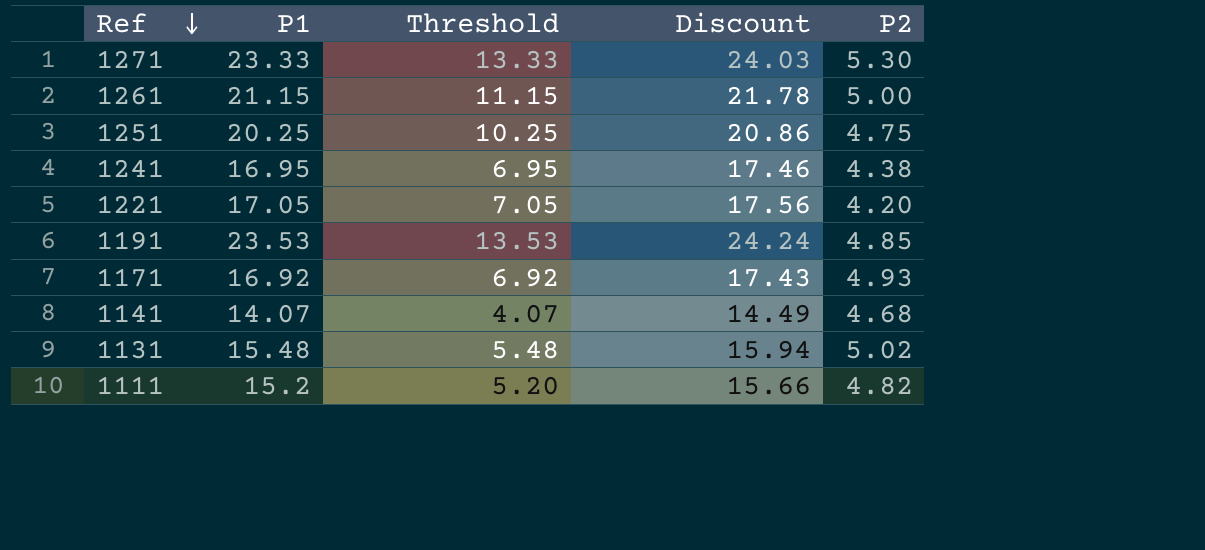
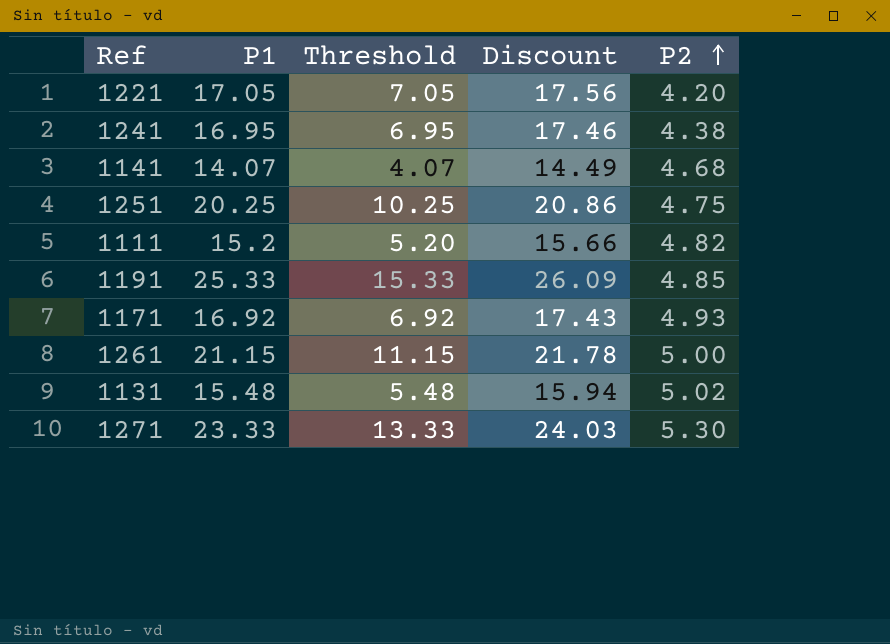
row order: Ref descending -> P2 ascending
1191 | P1: 23.53 -> 25.33
1191 | Threshold: 13.53 -> 15.33
1191 | Discount: 24.24 -> 26.09

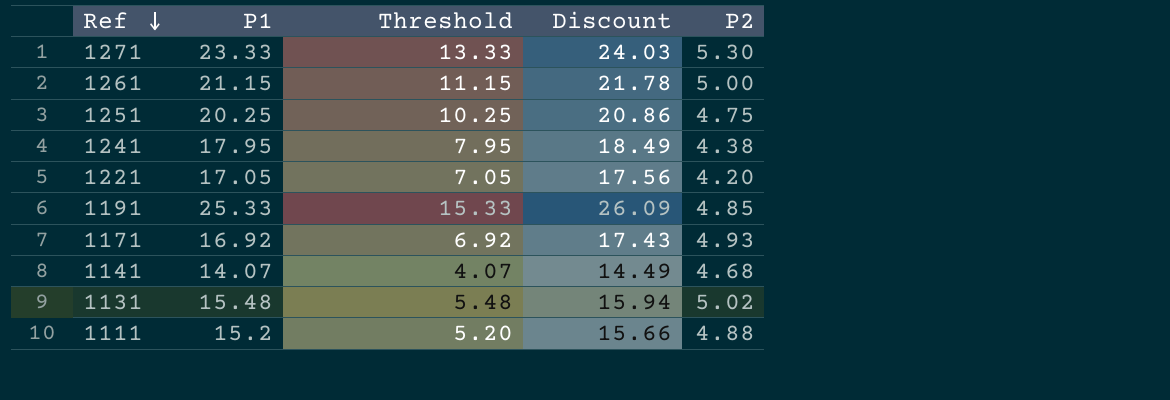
row order: P2 ascending -> Ref descending
1241 | P1: 16.95 -> 17.95
1241 | Threshold: 6.95 -> 7.95
1241 | Discount: 17.46 -> 18.49
1111 | P2: 4.82 -> 4.88

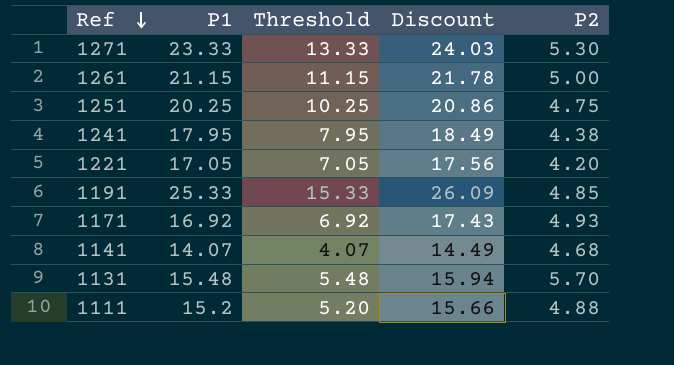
1131 | P2: 5.02 -> 5.70

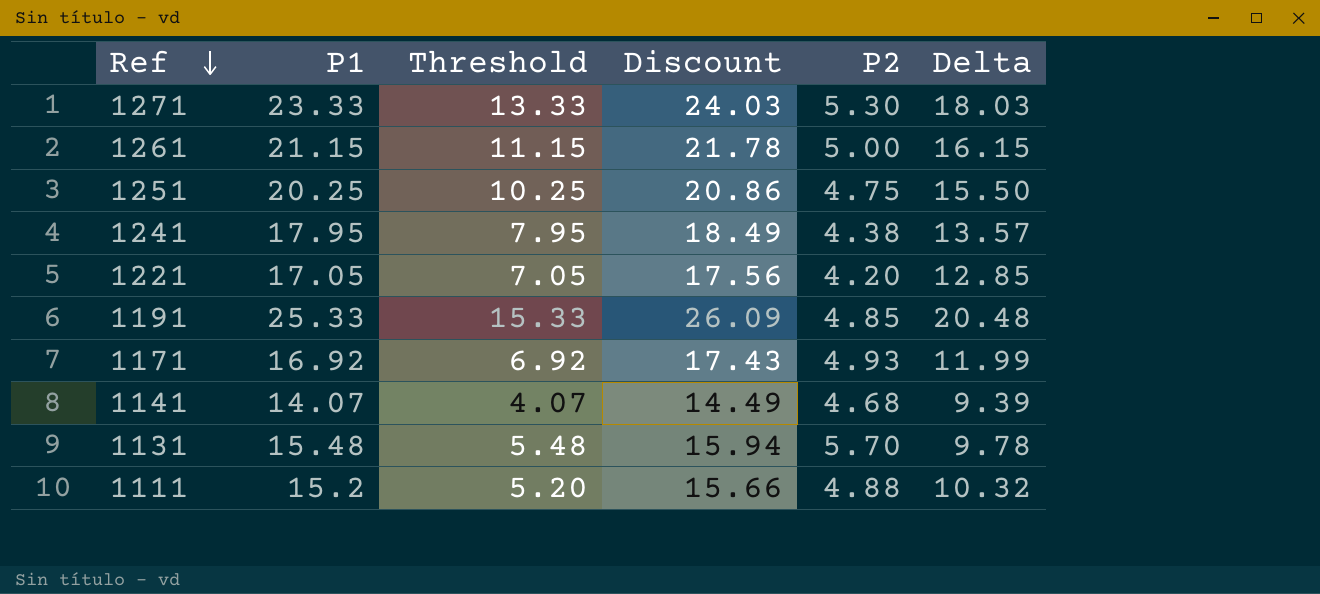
column Delta | formula: none -> [P1] - [P2]

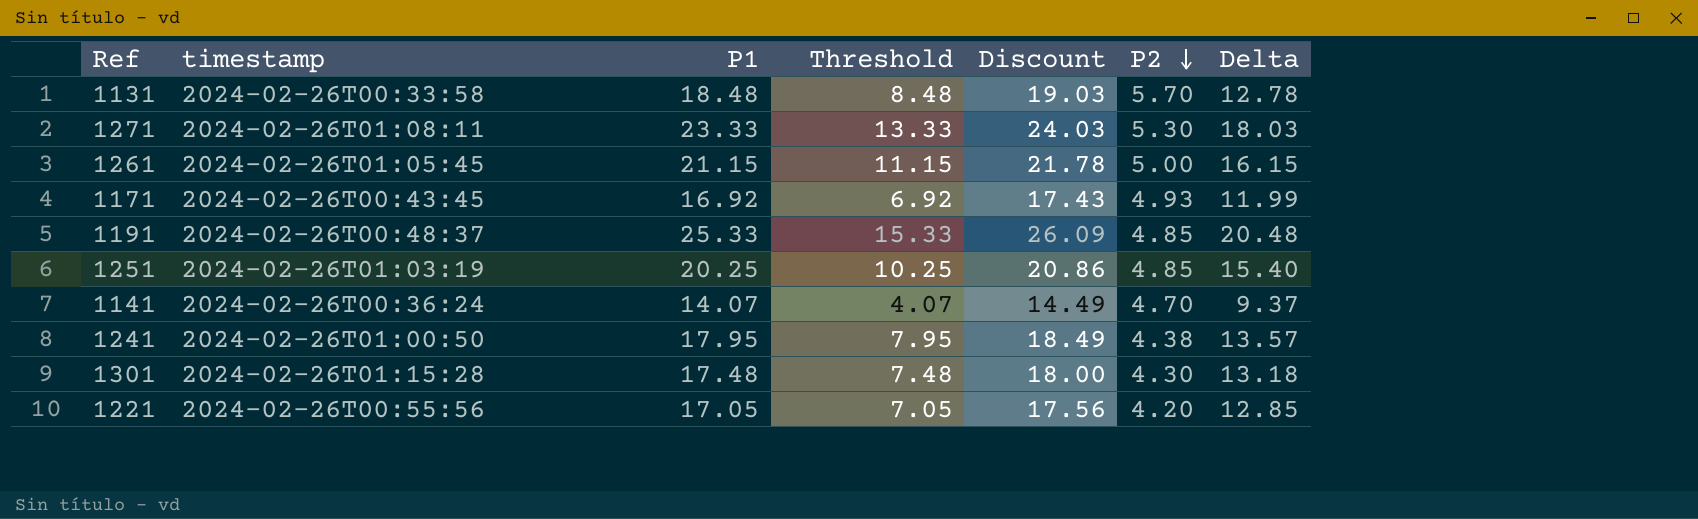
row order: Ref descending -> P2 descending
column timestamp | position: none -> 2
row 1111: 15.2 | 5.20 | 15.66 | 4.88 | 10.32 -> none
1131 | P1: 15.48 -> 18.48
1131 | Threshold: 5.48 -> 8.48
1131 | Discount: 15.94 -> 19.03
1131 | Delta: 9.78 -> 12.78
1251 | P2: 4.75 -> 4.85
1251 | Delta: 15.50 -> 15.40
1141 | P2: 4.68 -> 4.70
1141 | Delta: 9.39 -> 9.37
row 1301: none -> 2024-02-26T01:15:28 | 17.48 | 7.48 | 18.00 | 4.30 | 13.18

